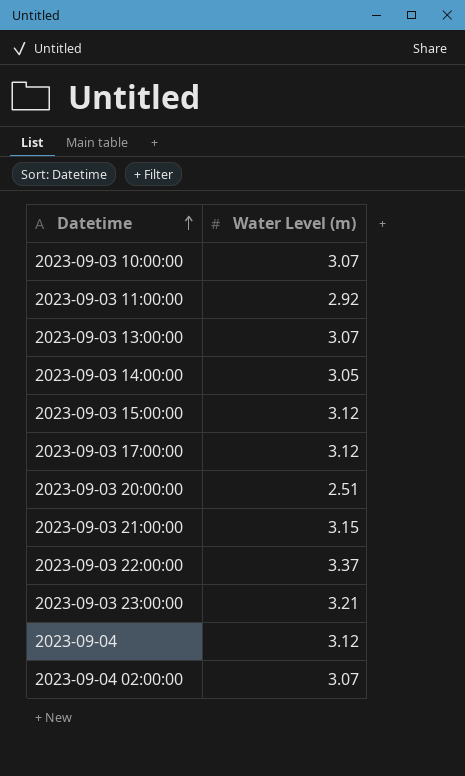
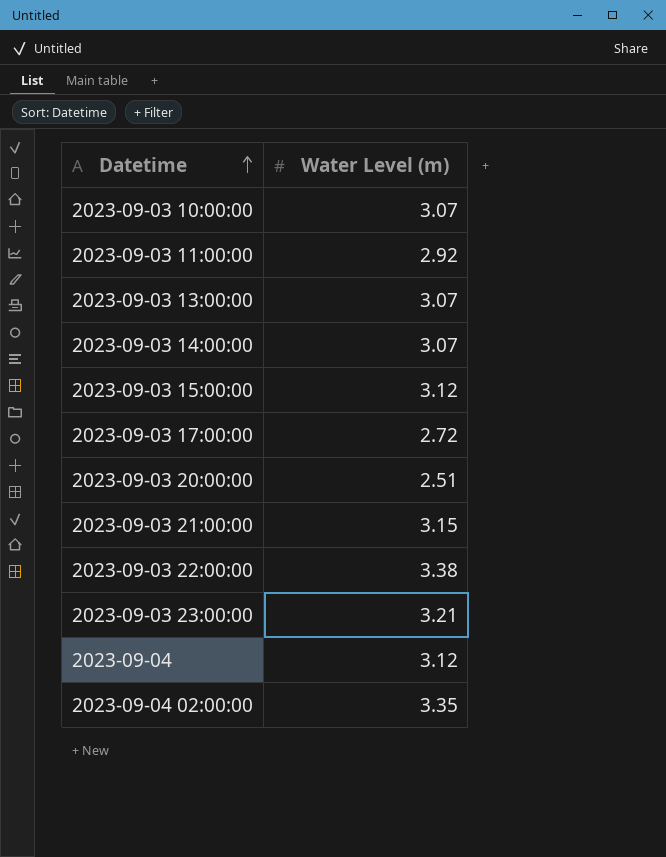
2023-09-03 14:00:00 | Water Level (m): 3.05 -> 3.07
2023-09-03 17:00:00 | Water Level (m): 3.12 -> 2.72
2023-09-03 22:00:00 | Water Level (m): 3.37 -> 3.38
2023-09-04 02:00:00 | Water Level (m): 3.07 -> 3.35

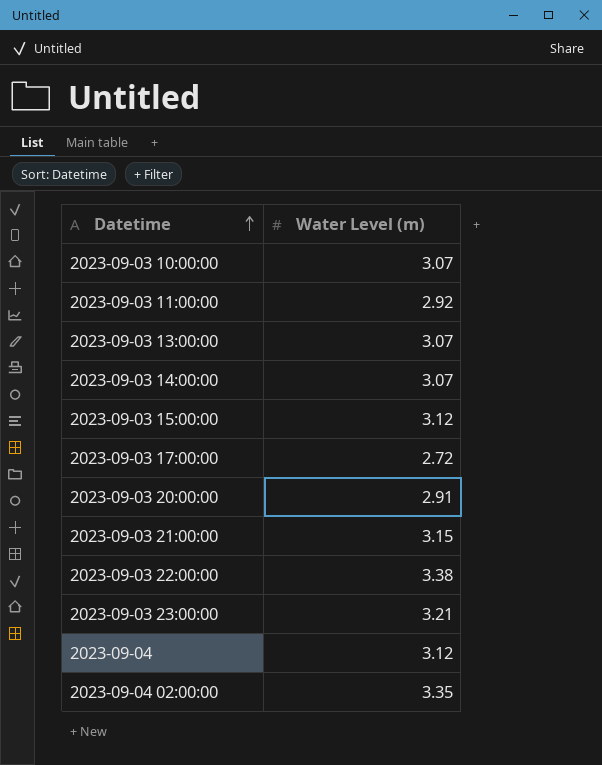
2023-09-03 20:00:00 | Water Level (m): 2.51 -> 2.91

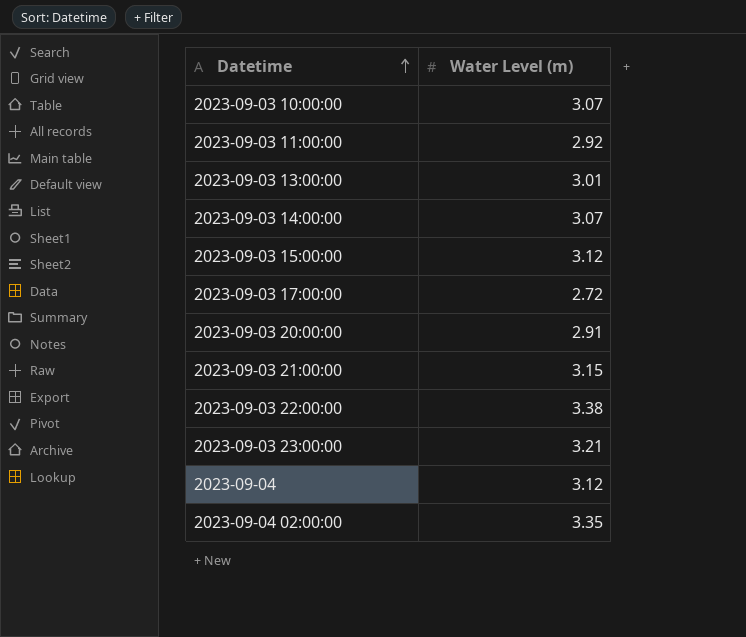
2023-09-03 13:00:00 | Water Level (m): 3.07 -> 3.01

